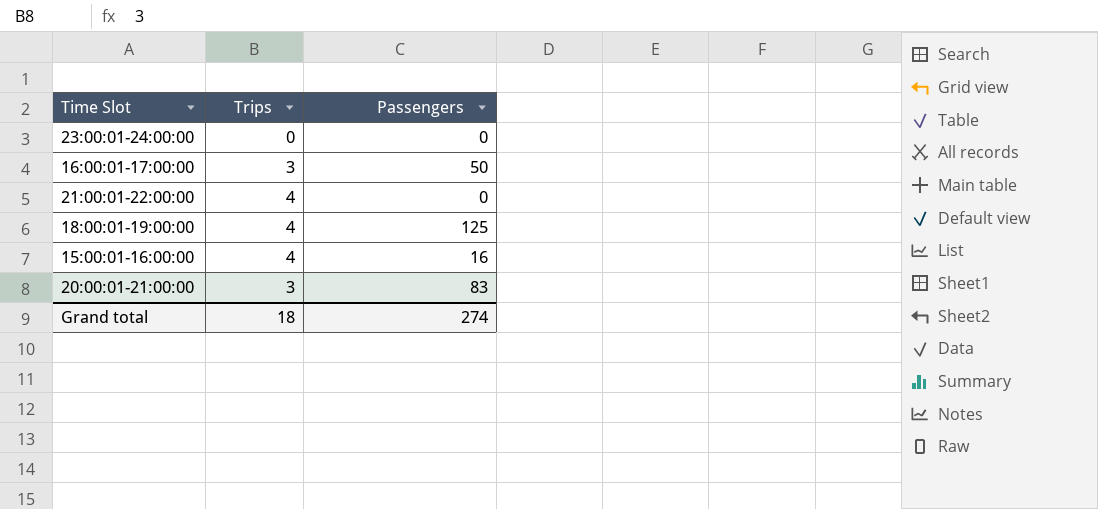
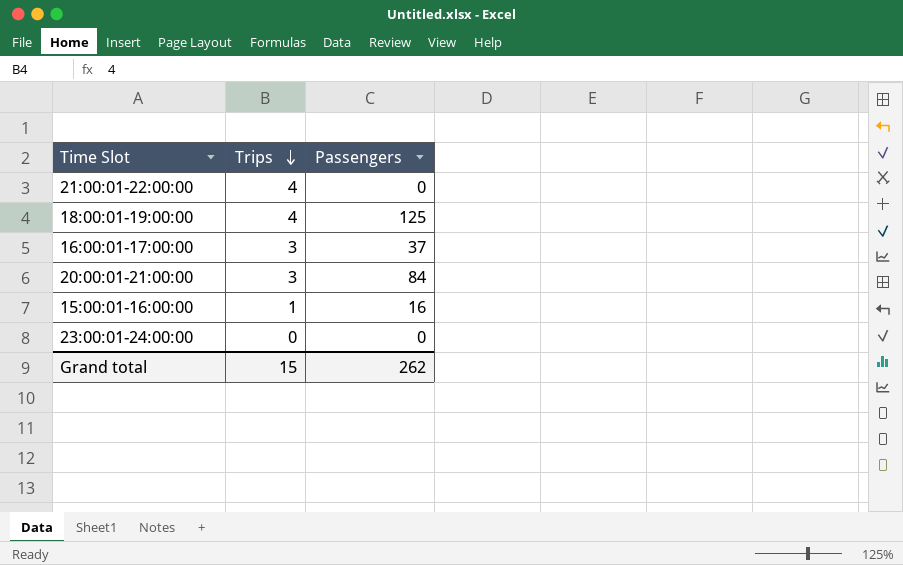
row order: none -> Trips descending
16:00:01-17:00:00 | Passengers: 50 -> 37
20:00:01-21:00:00 | Passengers: 83 -> 84
15:00:01-16:00:00 | Trips: 4 -> 1
Grand total | Trips: 18 -> 15
Grand total | Passengers: 274 -> 262

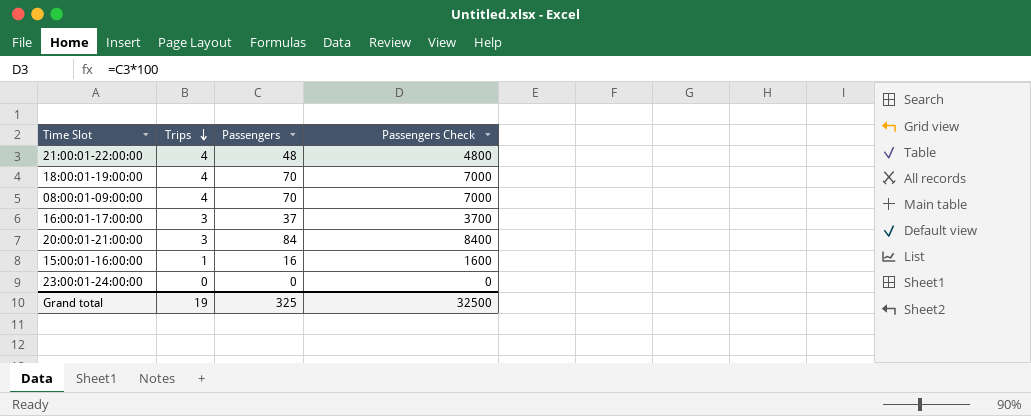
column Passengers Check | formula: none -> [Passengers] * 100
21:00:01-22:00:00 | Passengers: 0 -> 48
18:00:01-19:00:00 | Passengers: 125 -> 70
row 08:00:01-09:00:00: none -> 4 | 70 | 7000
Grand total | Trips: 15 -> 19
Grand total | Passengers: 262 -> 325

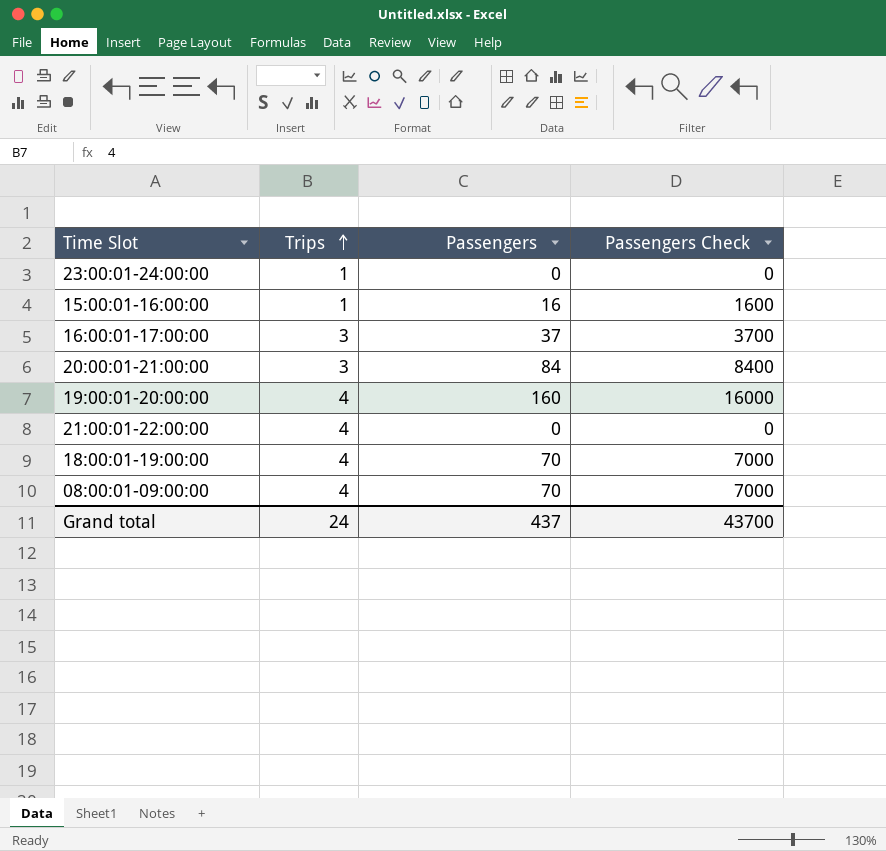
row order: Trips descending -> Trips ascending
23:00:01-24:00:00 | Trips: 0 -> 1
row 19:00:01-20:00:00: none -> 4 | 160 | 16000
21:00:01-22:00:00 | Passengers: 48 -> 0
21:00:01-22:00:00 | Passengers Check: 4800 -> 0
Grand total | Trips: 19 -> 24
Grand total | Passengers: 325 -> 437
Grand total | Passengers Check: 32500 -> 43700

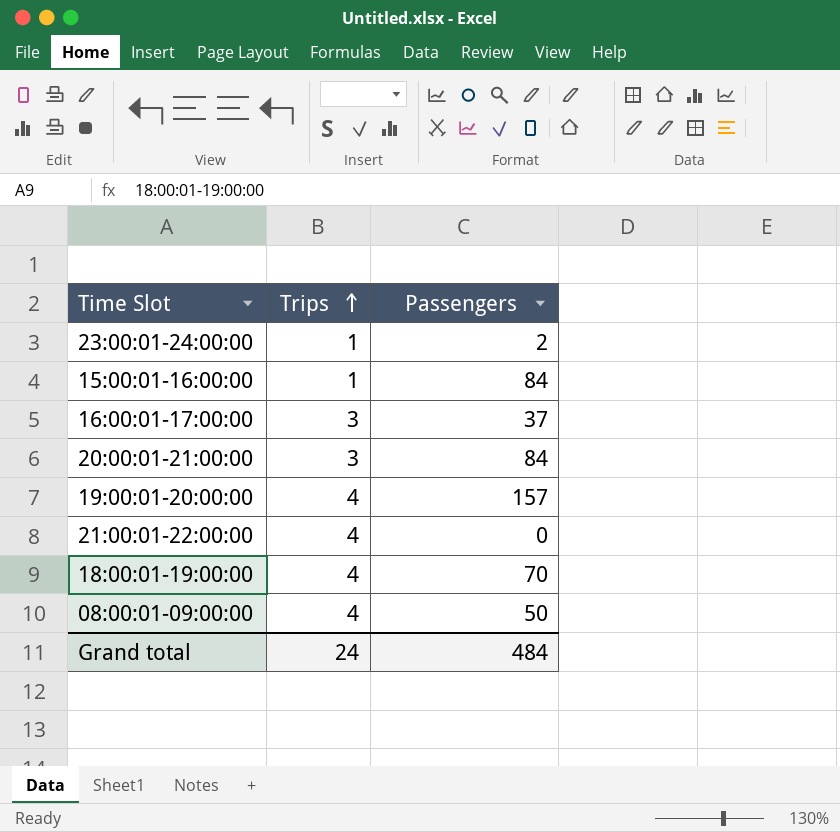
column Passengers Check | formula: [Passengers] * 100 -> none
23:00:01-24:00:00 | Passengers: 0 -> 2
15:00:01-16:00:00 | Passengers: 16 -> 84
19:00:01-20:00:00 | Passengers: 160 -> 157
08:00:01-09:00:00 | Passengers: 70 -> 50
Grand total | Passengers: 437 -> 484

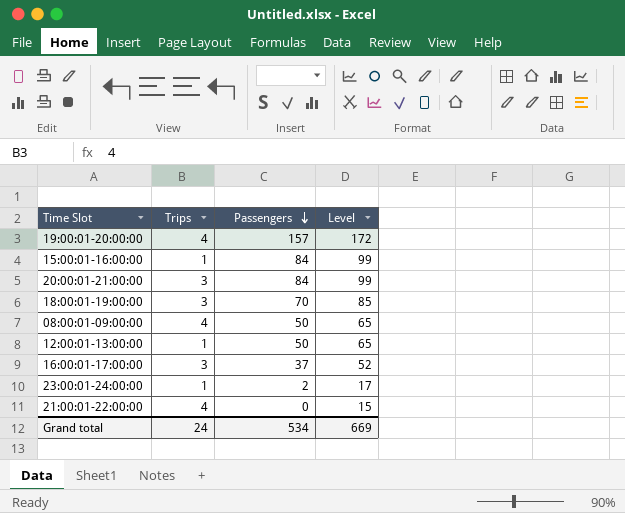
row order: Trips ascending -> Passengers descending
column Level | formula: none -> [Passengers] + 15
18:00:01-19:00:00 | Trips: 4 -> 3
row 12:00:01-13:00:00: none -> 1 | 50 | 65
Grand total | Passengers: 484 -> 534

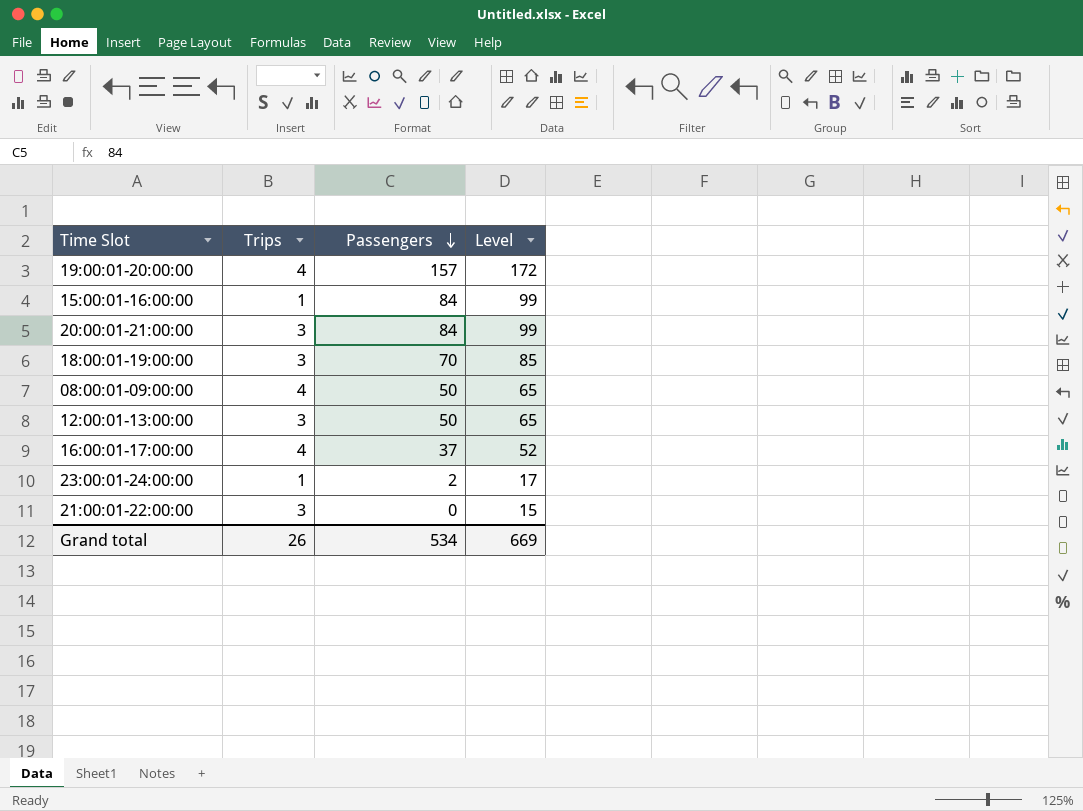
12:00:01-13:00:00 | Trips: 1 -> 3
16:00:01-17:00:00 | Trips: 3 -> 4
21:00:01-22:00:00 | Trips: 4 -> 3
Grand total | Trips: 24 -> 26

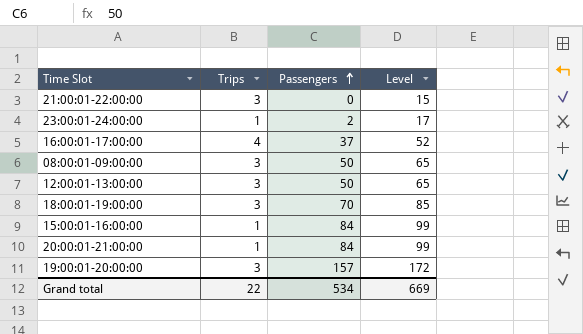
row order: Passengers descending -> Passengers ascending
08:00:01-09:00:00 | Trips: 4 -> 3
20:00:01-21:00:00 | Trips: 3 -> 1
19:00:01-20:00:00 | Trips: 4 -> 3
Grand total | Trips: 26 -> 22

